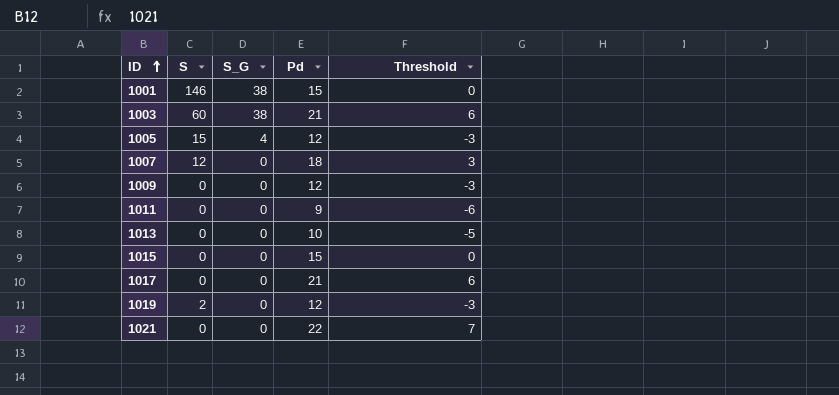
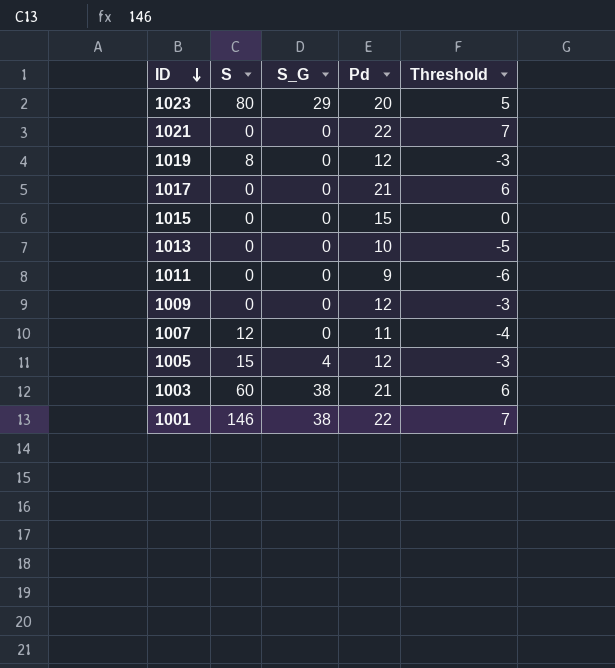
row order: ID ascending -> ID descending
row 1023: none -> 80 | 29 | 20 | 5
1019 | S: 2 -> 8
1007 | Pd: 18 -> 11
1007 | Threshold: 3 -> -4
1001 | Pd: 15 -> 22
1001 | Threshold: 0 -> 7

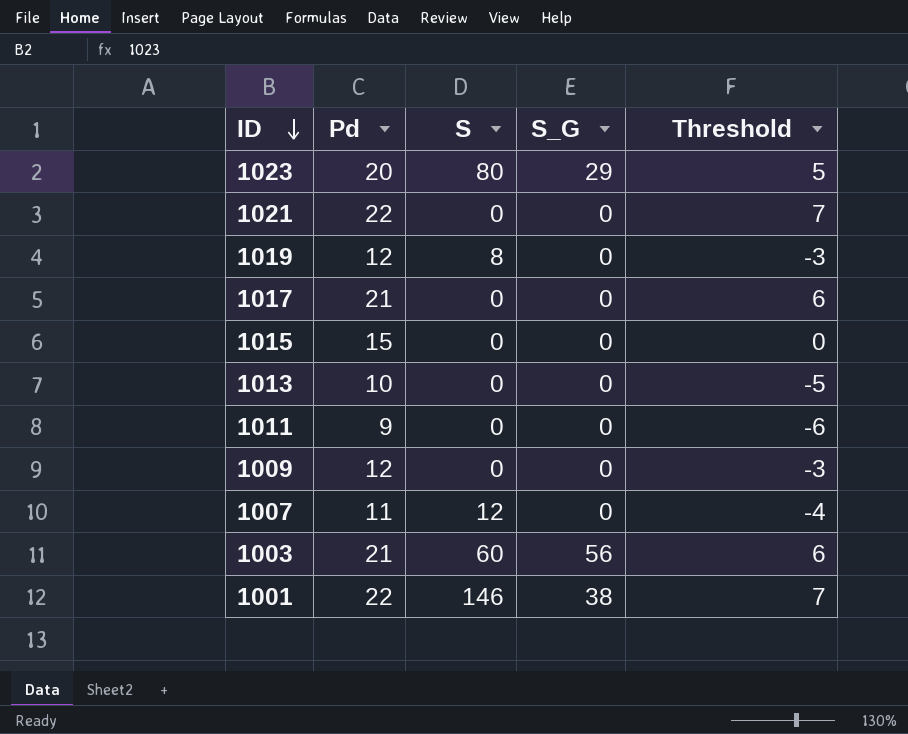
column Pd | position: 4 -> 2
row 1005: 15 | 4 | 12 | -3 -> none
1003 | S_G: 38 -> 56

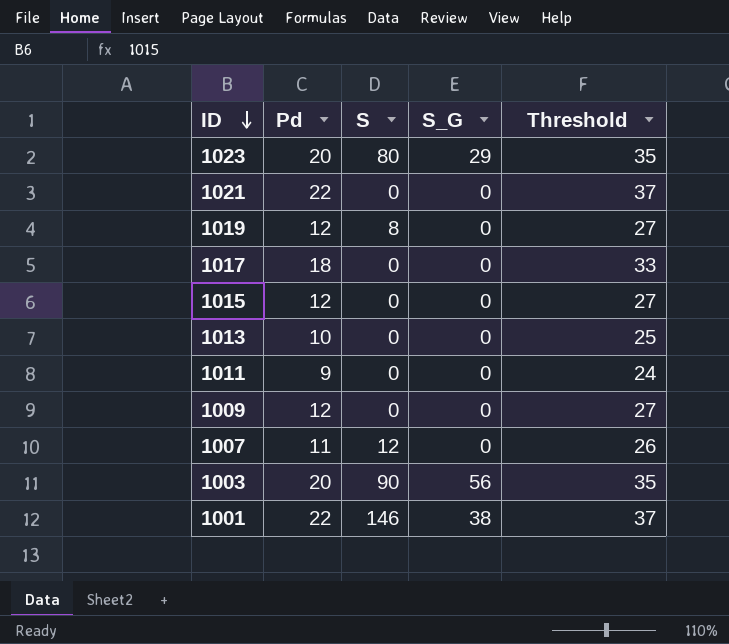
column Threshold | formula: [Pd] - 15 -> [Pd] + 15
1017 | Pd: 21 -> 18
1015 | Pd: 15 -> 12
1003 | Pd: 21 -> 20
1003 | S: 60 -> 90

